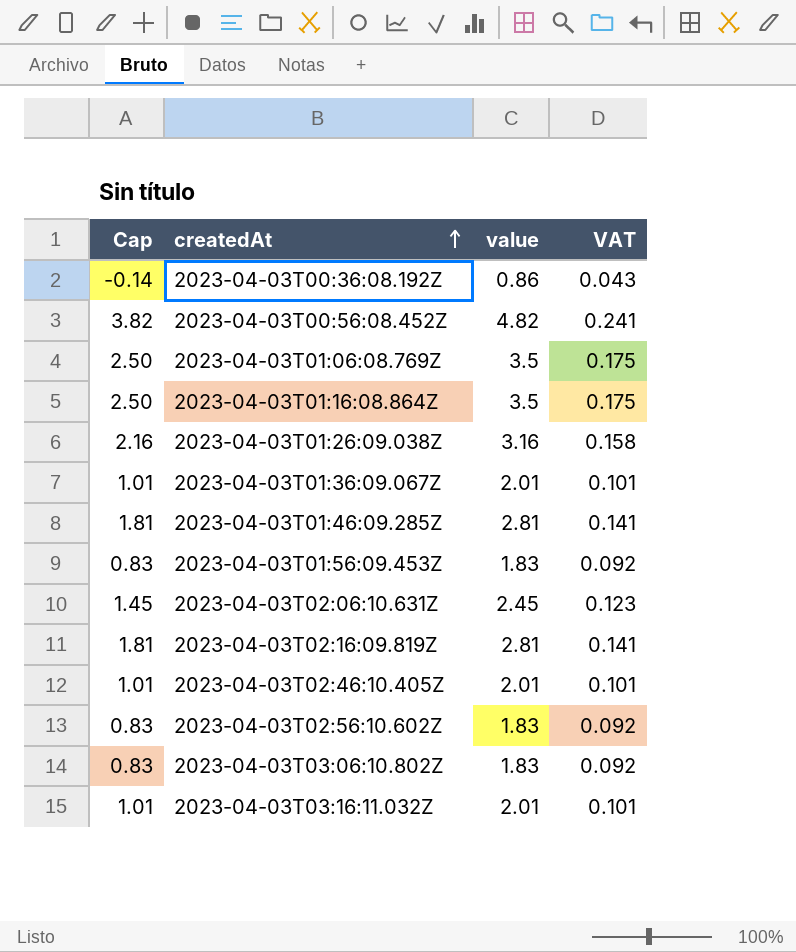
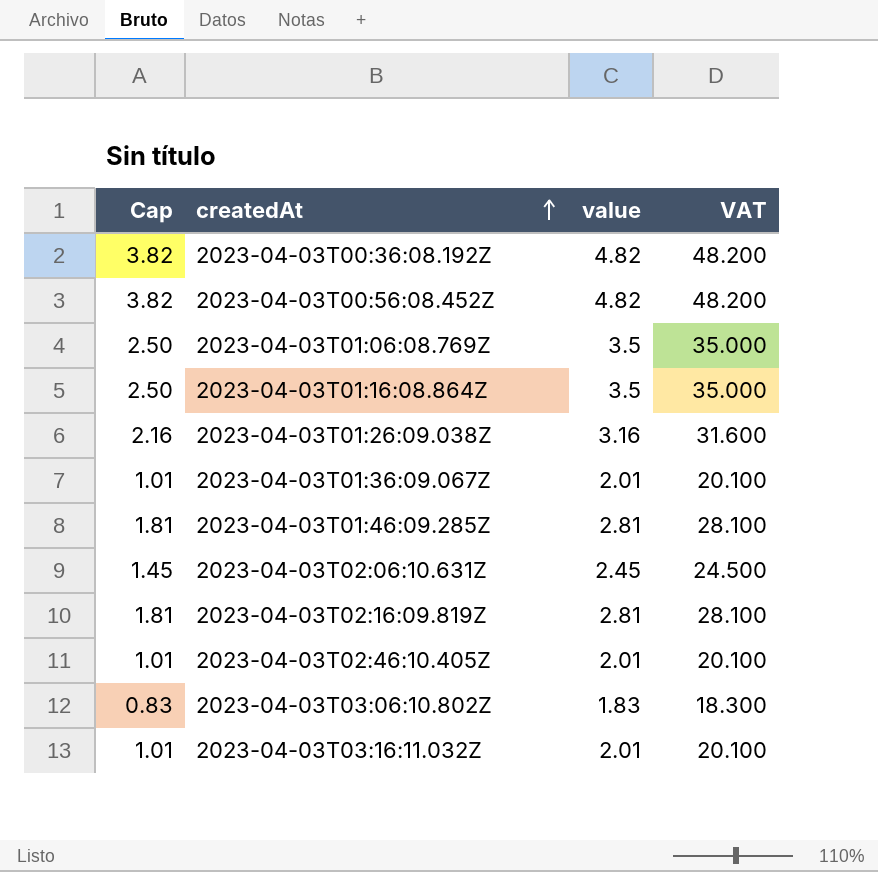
column VAT | formula: [value] * 0.05 -> [value] * 10
row 2023-04-03T01:56:09.453Z: 0.83 | 1.83 | 0.092 -> none
row 2023-04-03T02:56:10.602Z: 0.83 | 1.83 | 0.092 -> none
2023-04-03T00:36:08.192Z | Cap: -0.14 -> 3.82
2023-04-03T00:36:08.192Z | value: 0.86 -> 4.82

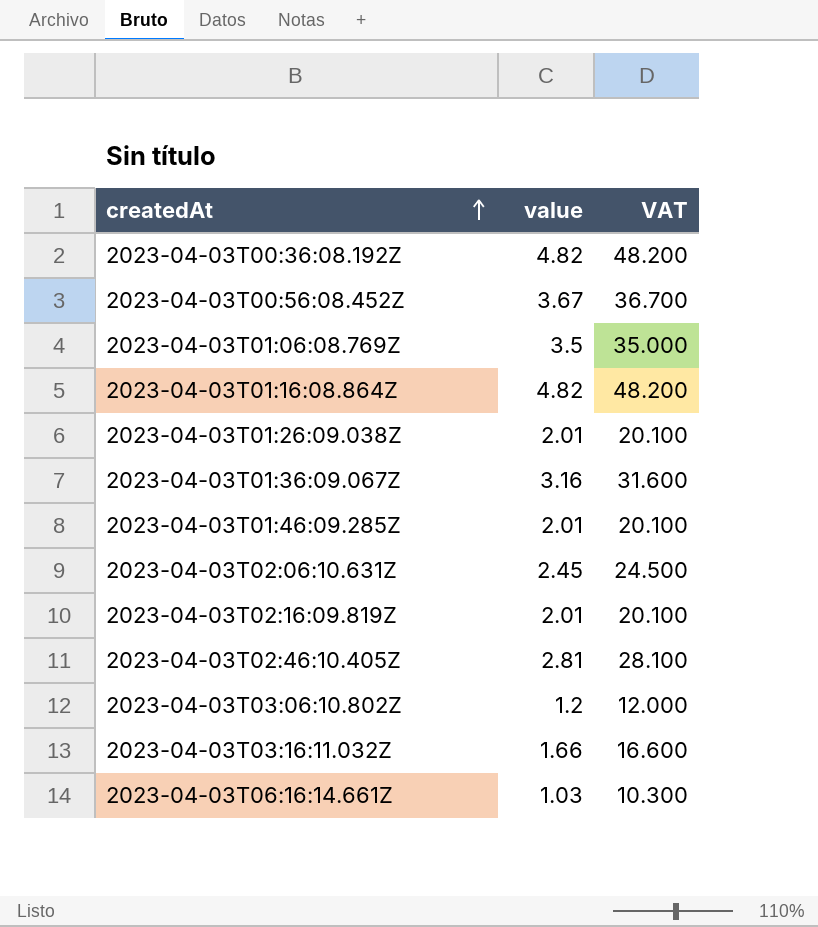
column Cap | formula: [value] - 1 -> none
2023-04-03T00:56:08.452Z | value: 4.82 -> 3.67
2023-04-03T00:56:08.452Z | VAT: 48.200 -> 36.700
2023-04-03T01:16:08.864Z | value: 3.5 -> 4.82
2023-04-03T01:16:08.864Z | VAT: 35.000 -> 48.200
2023-04-03T01:26:09.038Z | value: 3.16 -> 2.01
2023-04-03T01:26:09.038Z | VAT: 31.600 -> 20.100
2023-04-03T01:36:09.067Z | value: 2.01 -> 3.16
2023-04-03T01:36:09.067Z | VAT: 20.100 -> 31.600
2023-04-03T01:46:09.285Z | value: 2.81 -> 2.01
2023-04-03T01:46:09.285Z | VAT: 28.100 -> 20.100
2023-04-03T02:16:09.819Z | value: 2.81 -> 2.01
2023-04-03T02:16:09.819Z | VAT: 28.100 -> 20.100
2023-04-03T02:46:10.405Z | value: 2.01 -> 2.81
2023-04-03T02:46:10.405Z | VAT: 20.100 -> 28.100
2023-04-03T03:06:10.802Z | value: 1.83 -> 1.2
2023-04-03T03:06:10.802Z | VAT: 18.300 -> 12.000
2023-04-03T03:16:11.032Z | value: 2.01 -> 1.66
2023-04-03T03:16:11.032Z | VAT: 20.100 -> 16.600
row 2023-04-03T06:16:14.661Z: none -> 1.03 | 10.300

